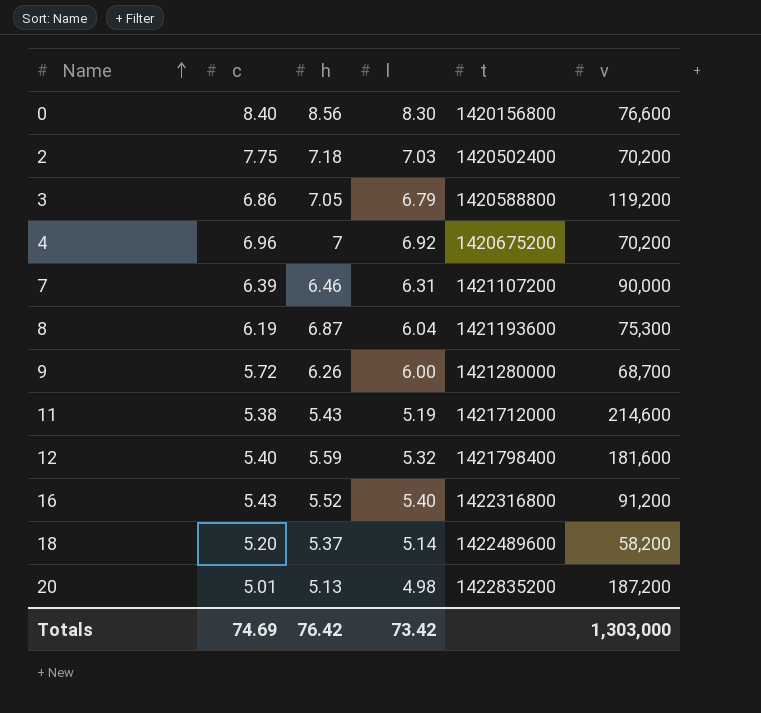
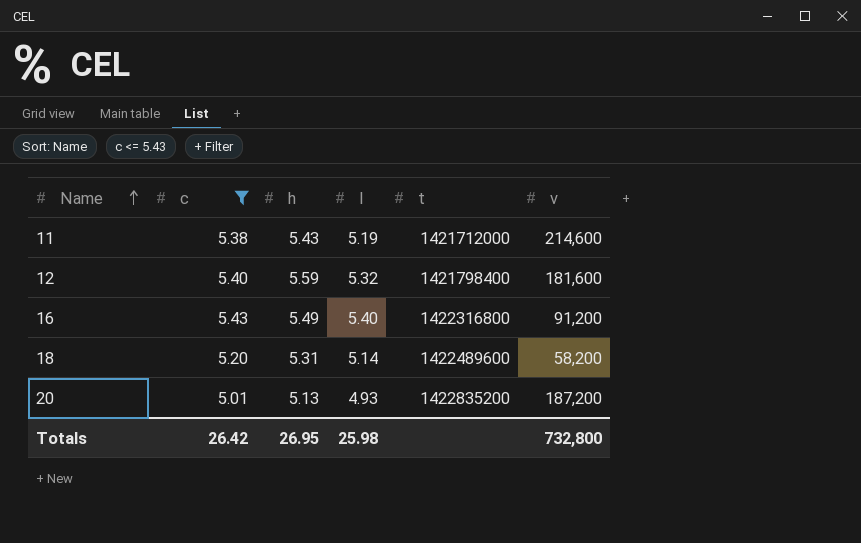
filter: none -> c <= 5.43
16 | h: 5.52 -> 5.49
18 | h: 5.37 -> 5.31
20 | l: 4.98 -> 4.93
Totals | c: 74.69 -> 26.42
Totals | h: 76.42 -> 26.95
Totals | l: 73.42 -> 25.98
Totals | v: 1,303,000 -> 732,800

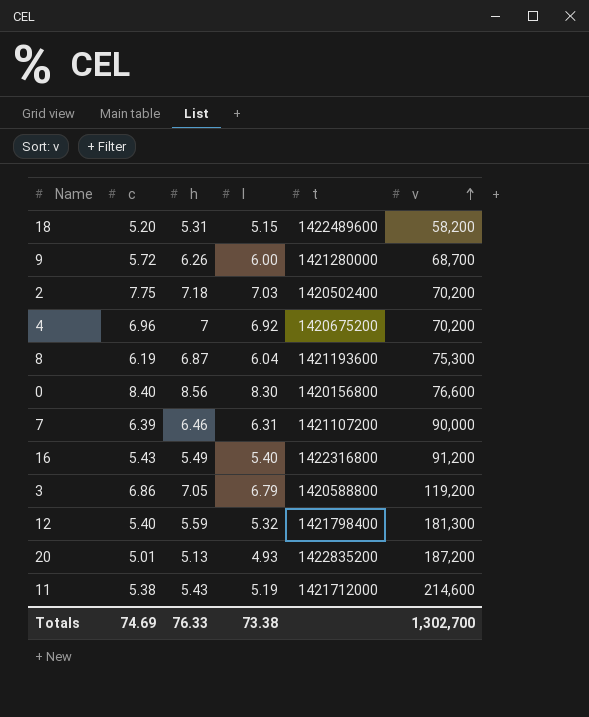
filter: c <= 5.43 -> none
row order: Name ascending -> v ascending
18 | l: 5.14 -> 5.15
12 | v: 181,600 -> 181,300
Totals | c: 26.42 -> 74.69
Totals | h: 26.95 -> 76.33
Totals | l: 25.98 -> 73.38
Totals | v: 732,800 -> 1,302,700

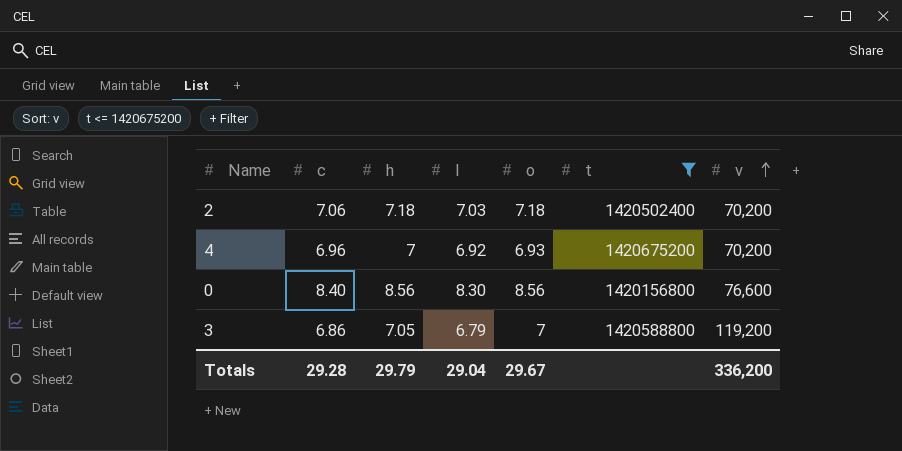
filter: none -> t <= 1420675200
column o | position: none -> 5
2 | c: 7.75 -> 7.06
Totals | c: 74.69 -> 29.28
Totals | h: 76.33 -> 29.79
Totals | l: 73.38 -> 29.04
Totals | v: 1,302,700 -> 336,200

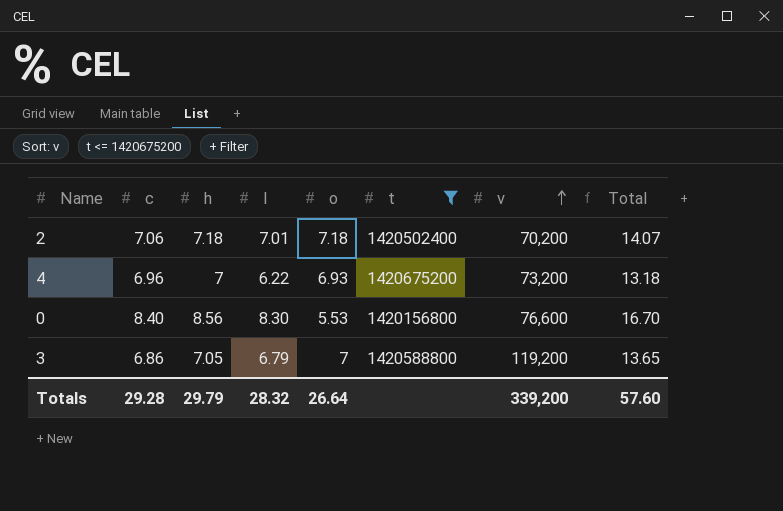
column Total | formula: none -> [c] + [l]
2 | l: 7.03 -> 7.01
4 | l: 6.92 -> 6.22
4 | v: 70,200 -> 73,200
0 | o: 8.56 -> 5.53
Totals | l: 29.04 -> 28.32
Totals | o: 29.67 -> 26.64
Totals | v: 336,200 -> 339,200

